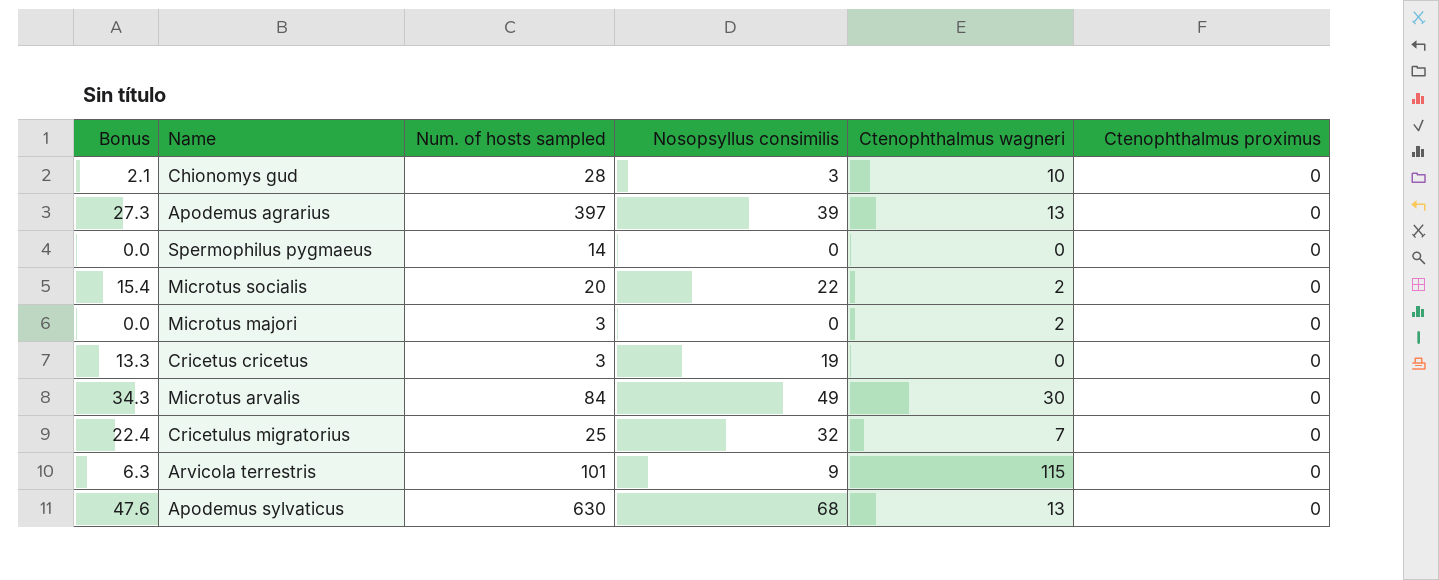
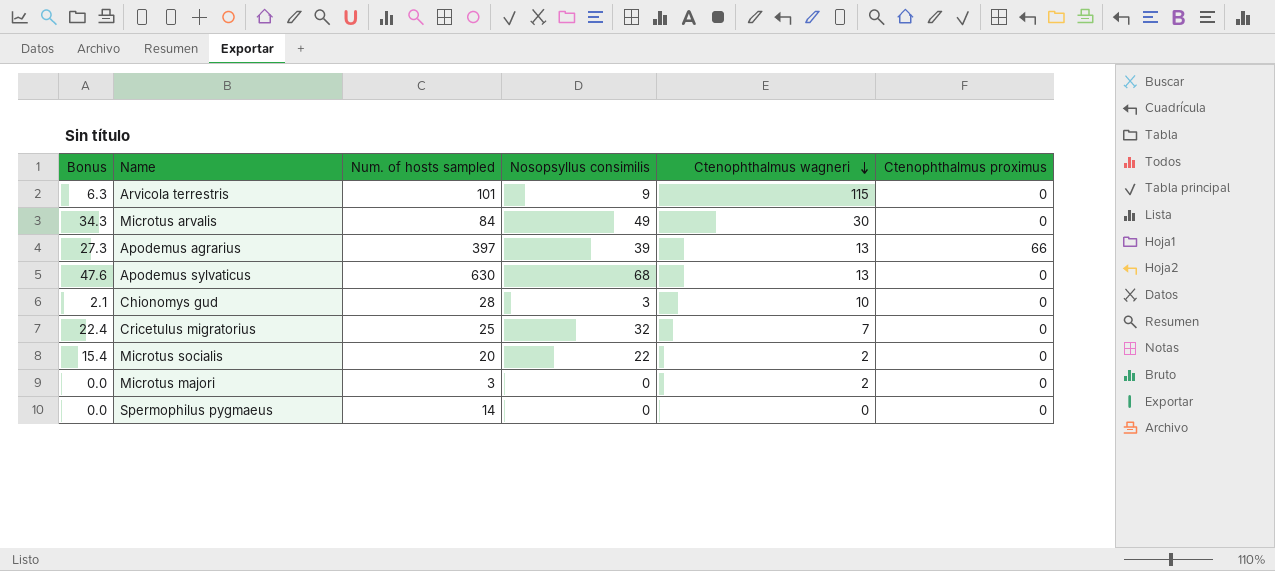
row order: none -> Ctenophthalmus wagneri descending
row Cricetus cricetus: 13.3 | 3 | 19 | 0 | 0 -> none
Apodemus agrarius | Ctenophthalmus proximus: 0 -> 66

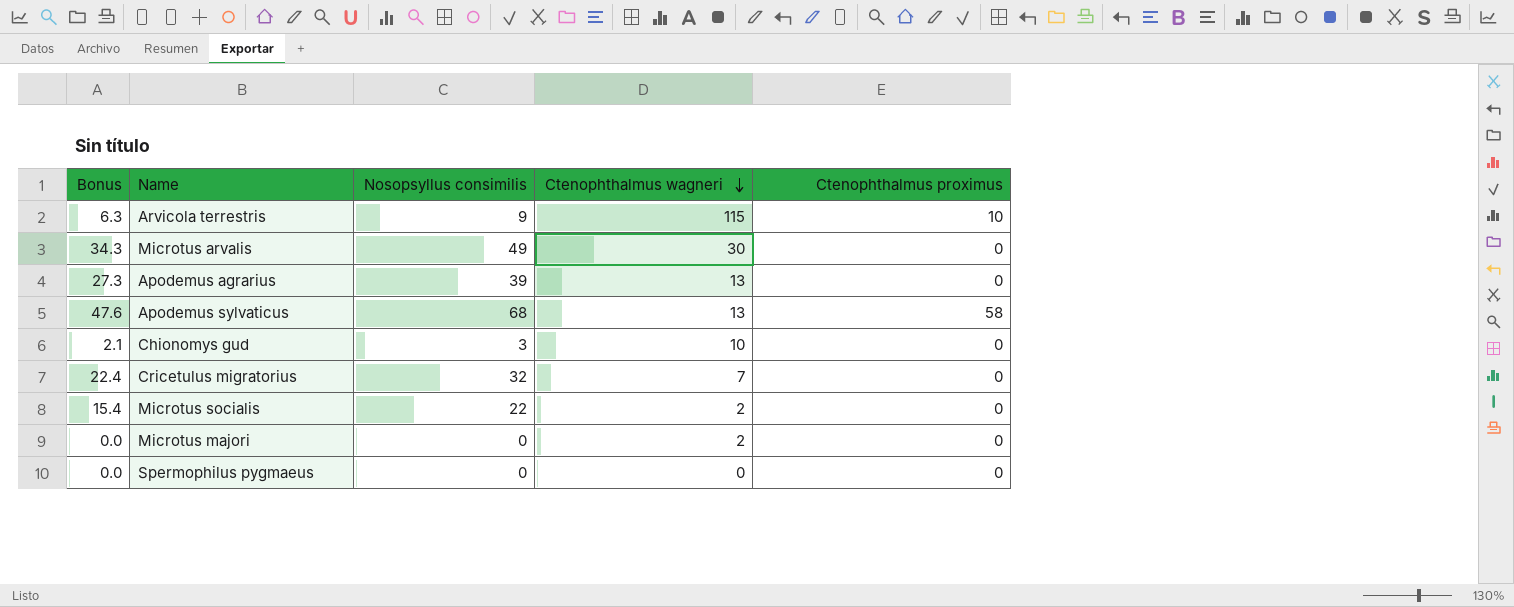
column Num. of hosts sampled | position: 3 -> none
Arvicola terrestris | Ctenophthalmus proximus: 0 -> 10
Apodemus agrarius | Ctenophthalmus proximus: 66 -> 0
Apodemus sylvaticus | Ctenophthalmus proximus: 0 -> 58

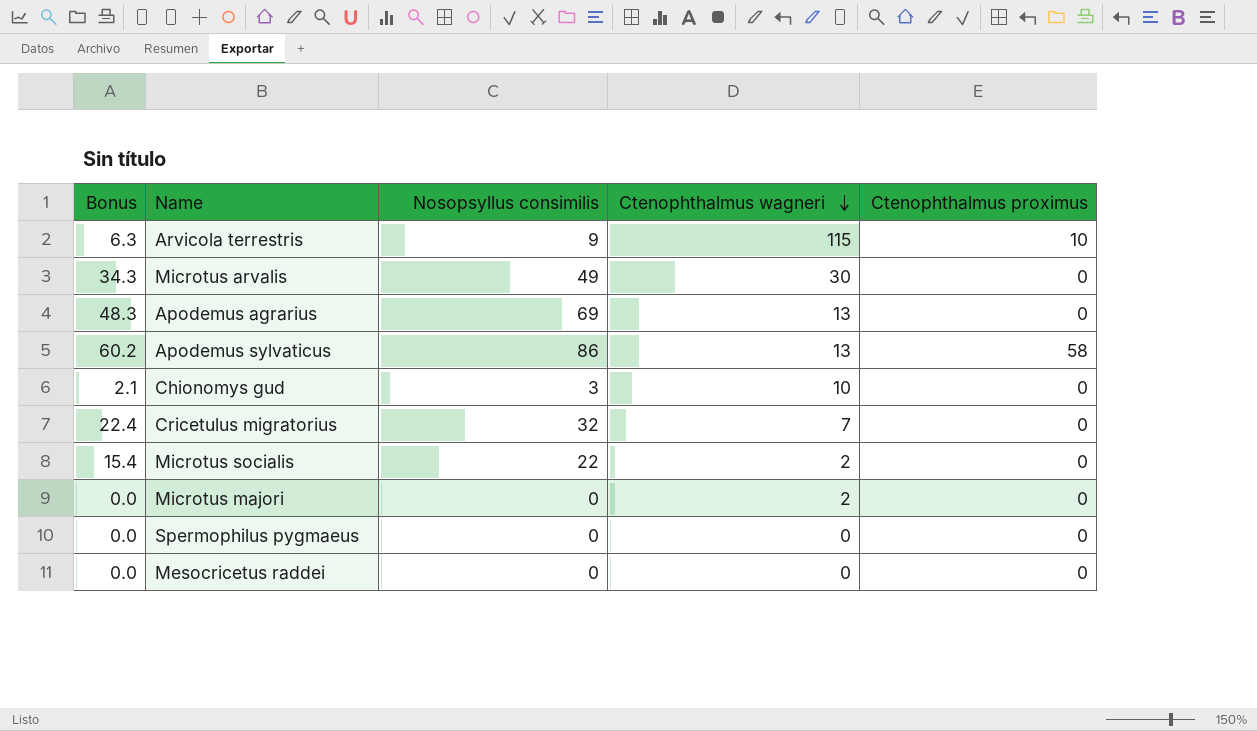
Apodemus agrarius | Bonus: 27.3 -> 48.3
Apodemus agrarius | Nosopsyllus consimilis: 39 -> 69
Apodemus sylvaticus | Bonus: 47.6 -> 60.2
Apodemus sylvaticus | Nosopsyllus consimilis: 68 -> 86
row Mesocricetus raddei: none -> 0.0 | 0 | 0 | 0

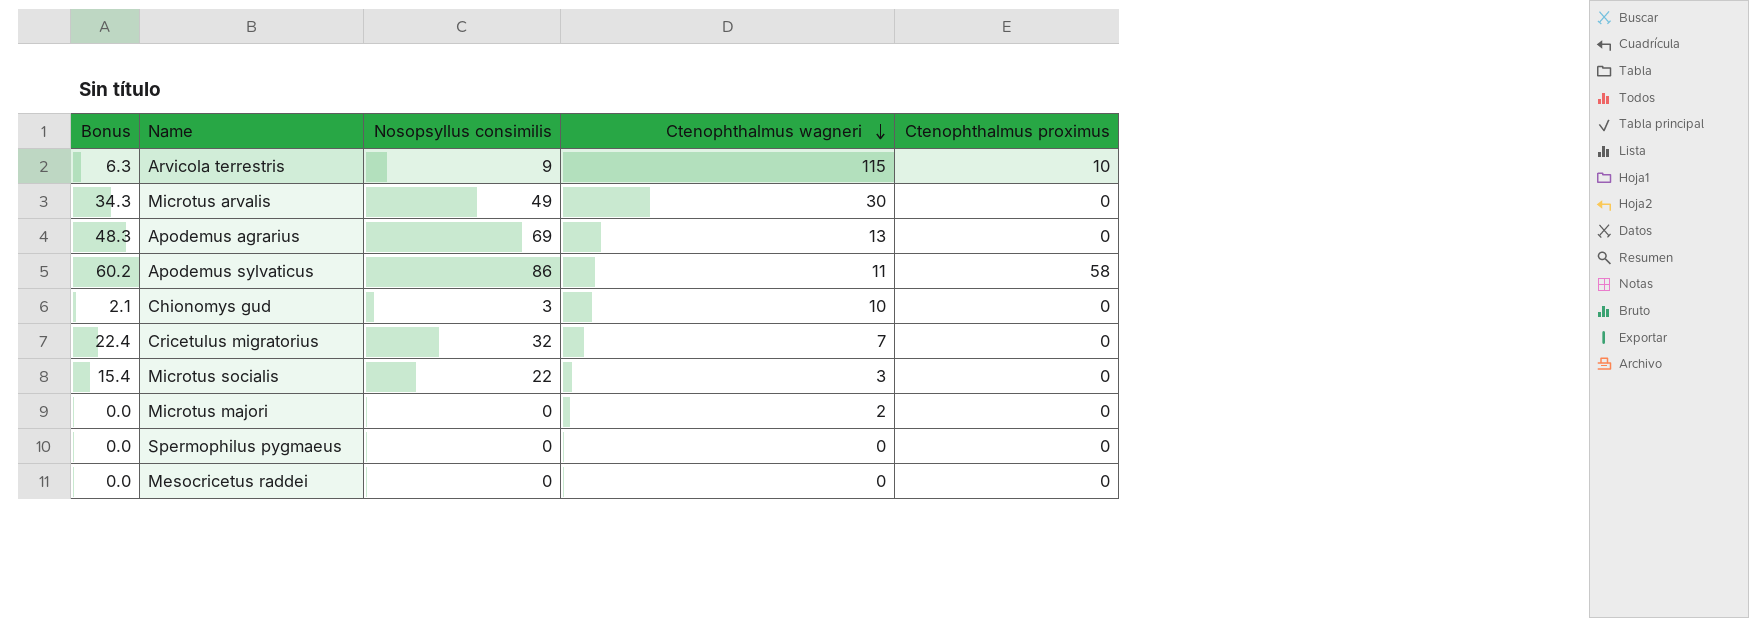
Apodemus sylvaticus | Ctenophthalmus wagneri: 13 -> 11
Microtus socialis | Ctenophthalmus wagneri: 2 -> 3

